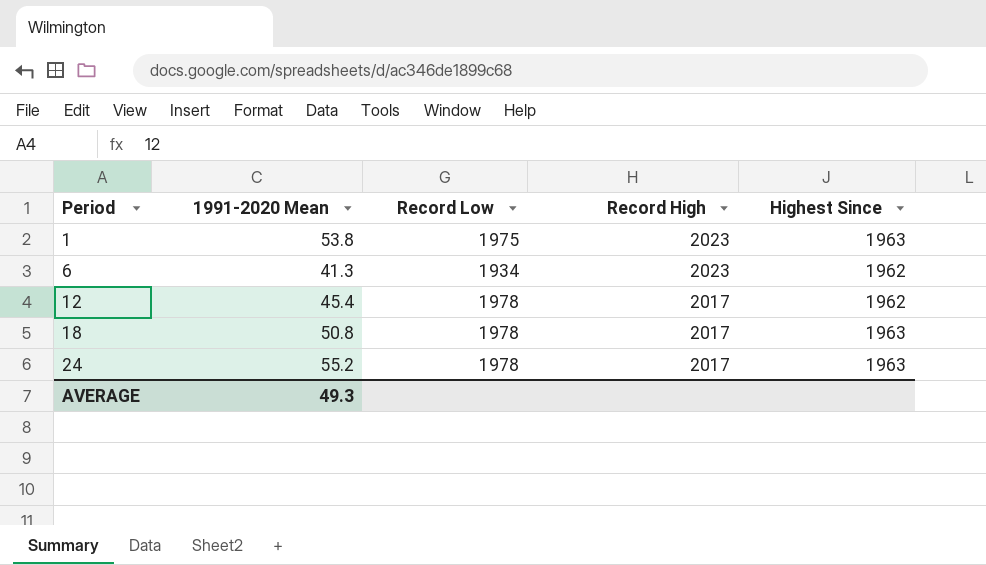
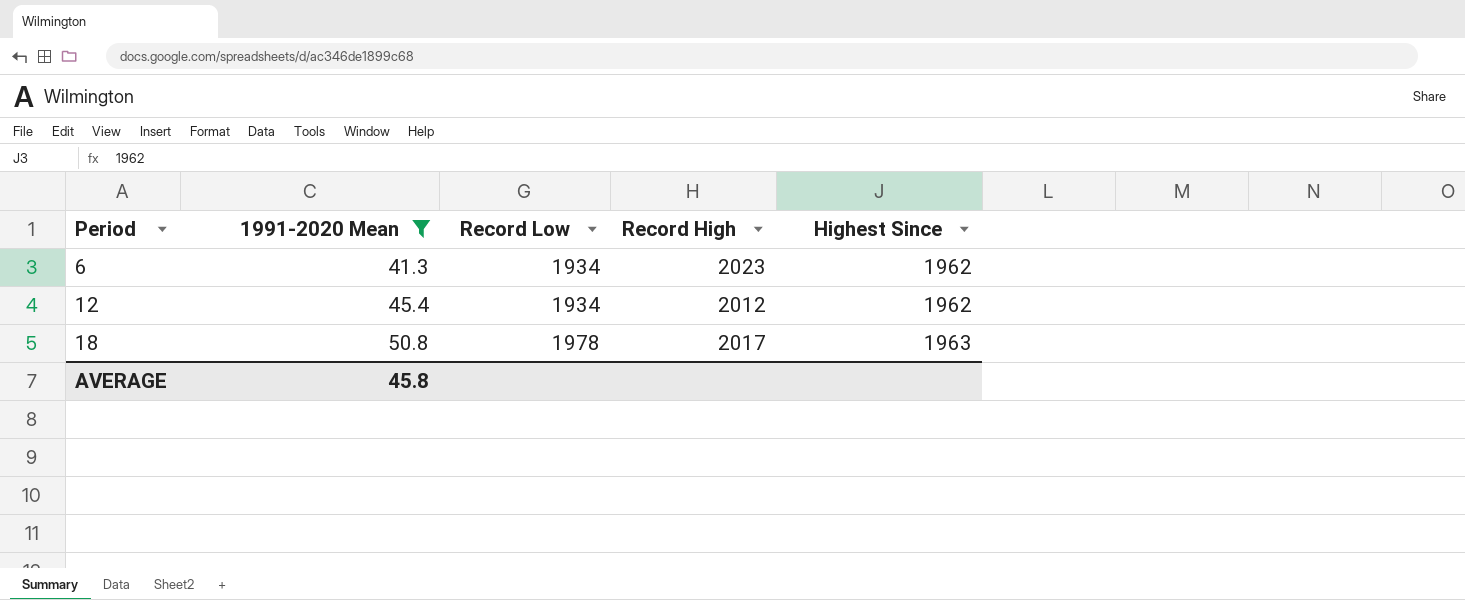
filter: none -> 1991-2020 Mean <= 50.8
12 | Record Low: 1978 -> 1934
12 | Record High: 2017 -> 2012
AVERAGE | 1991-2020 Mean: 49.3 -> 45.8

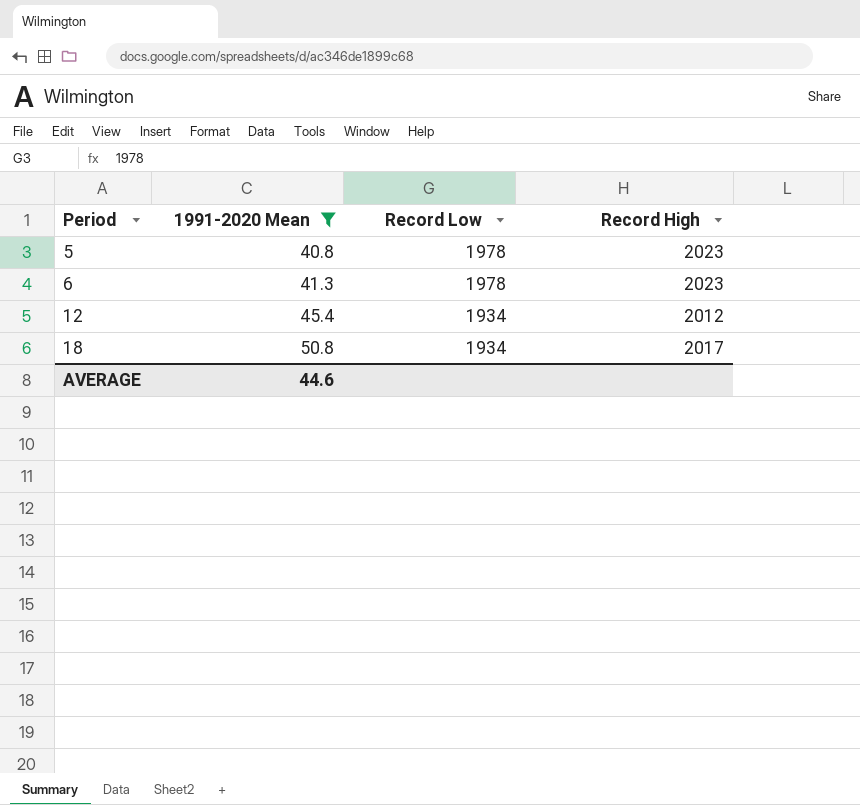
column Highest Since | position: 5 -> none
row 5: none -> 40.8 | 1978 | 2023
6 | Record Low: 1934 -> 1978
18 | Record Low: 1978 -> 1934
AVERAGE | 1991-2020 Mean: 45.8 -> 44.6

